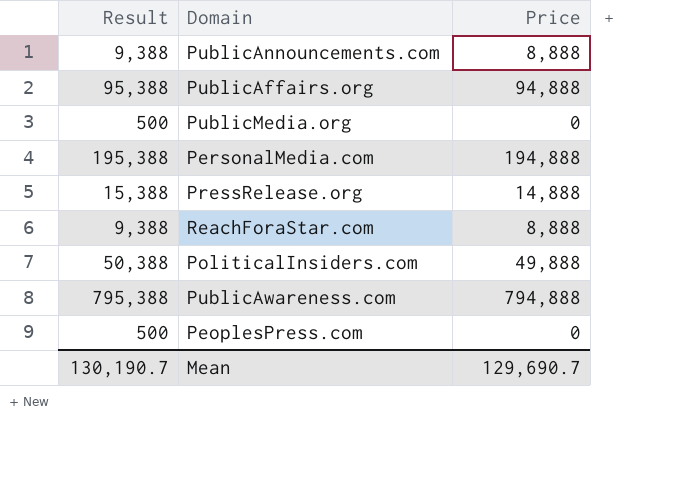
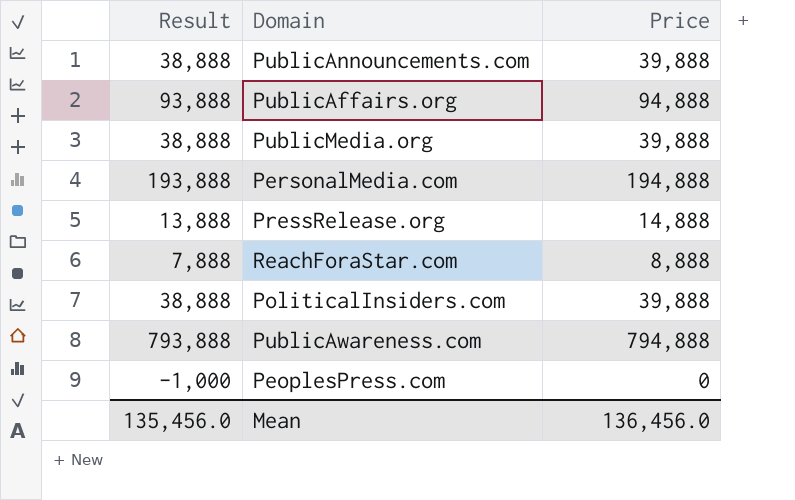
column Result | formula: [Price] + 500 -> [Price] - 1000
PublicAnnouncements.com | Price: 8,888 -> 39,888
PublicMedia.org | Price: 0 -> 39,888
PoliticalInsiders.com | Price: 49,888 -> 39,888
Mean | Result: 130,190.7 -> 135,456.0
Mean | Price: 129,690.7 -> 136,456.0

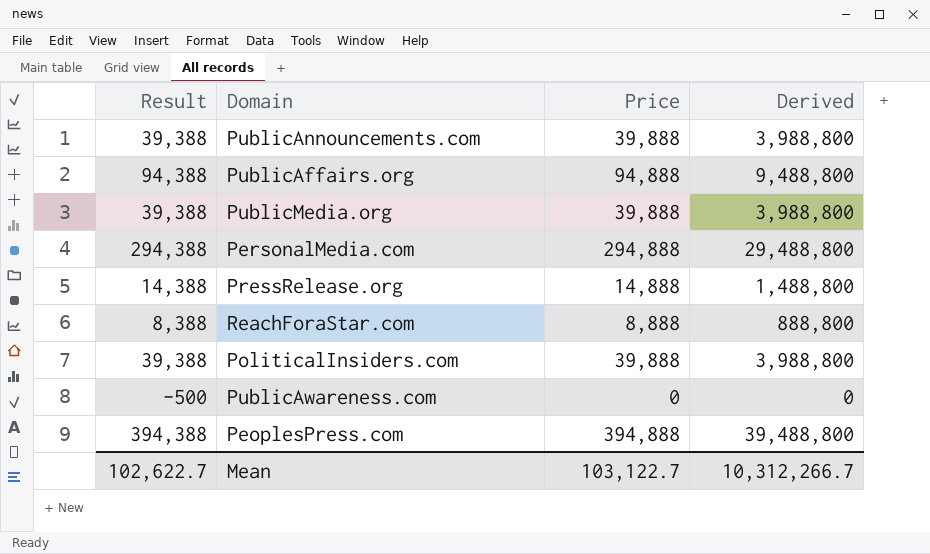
column Result | formula: [Price] - 1000 -> [Price] - 500
column Derived | formula: none -> [Price] * 100
PersonalMedia.com | Price: 194,888 -> 294,888
PublicAwareness.com | Price: 794,888 -> 0
PeoplesPress.com | Price: 0 -> 394,888
Mean | Result: 135,456.0 -> 102,622.7
Mean | Price: 136,456.0 -> 103,122.7

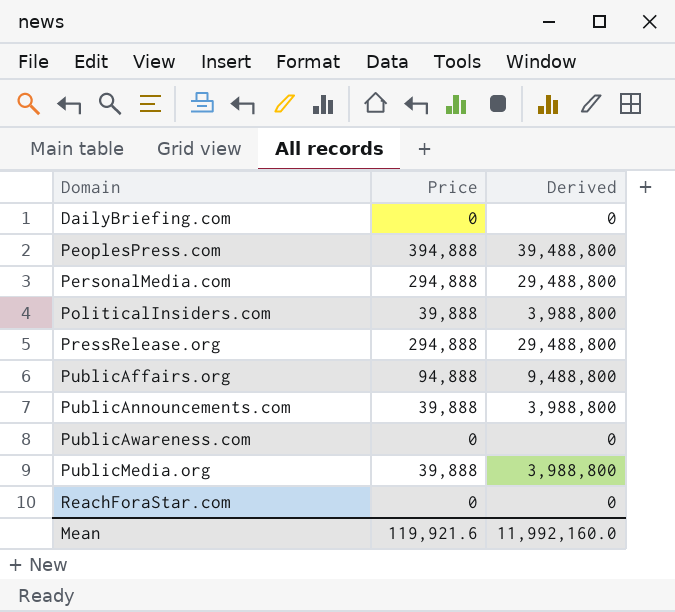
row order: none -> Domain ascending
column Result | formula: [Price] - 500 -> none
row DailyBriefing.com: none -> 0 | 0
PressRelease.org | Price: 14,888 -> 294,888
PressRelease.org | Derived: 1,488,800 -> 29,488,800
ReachForaStar.com | Price: 8,888 -> 0
ReachForaStar.com | Derived: 888,800 -> 0
Mean | Price: 103,122.7 -> 119,921.6
Mean | Derived: 10,312,266.7 -> 11,992,160.0

